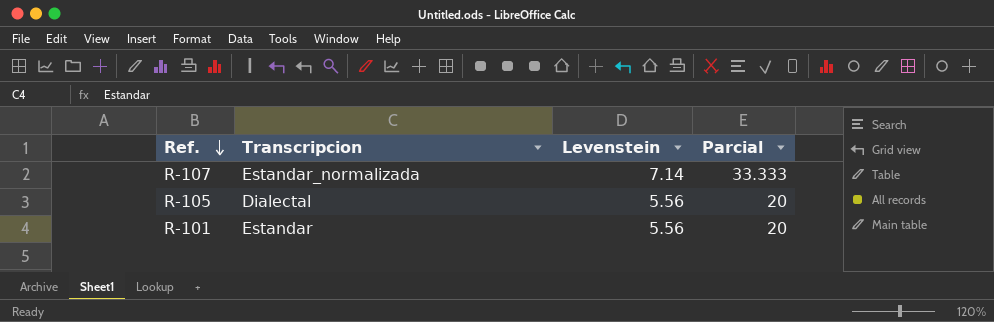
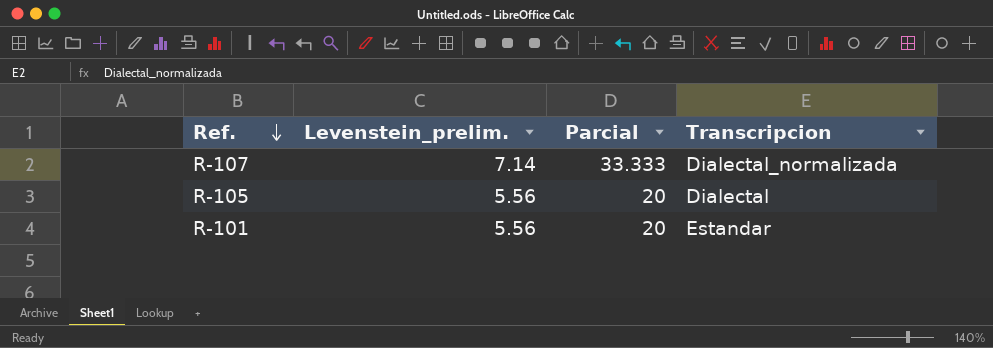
column name: Levenstein -> Levenstein_prelim.
column Transcripcion | position: 2 -> 4
R-107 | Transcripcion: Estandar_normalizada -> Dialectal_normalizada

